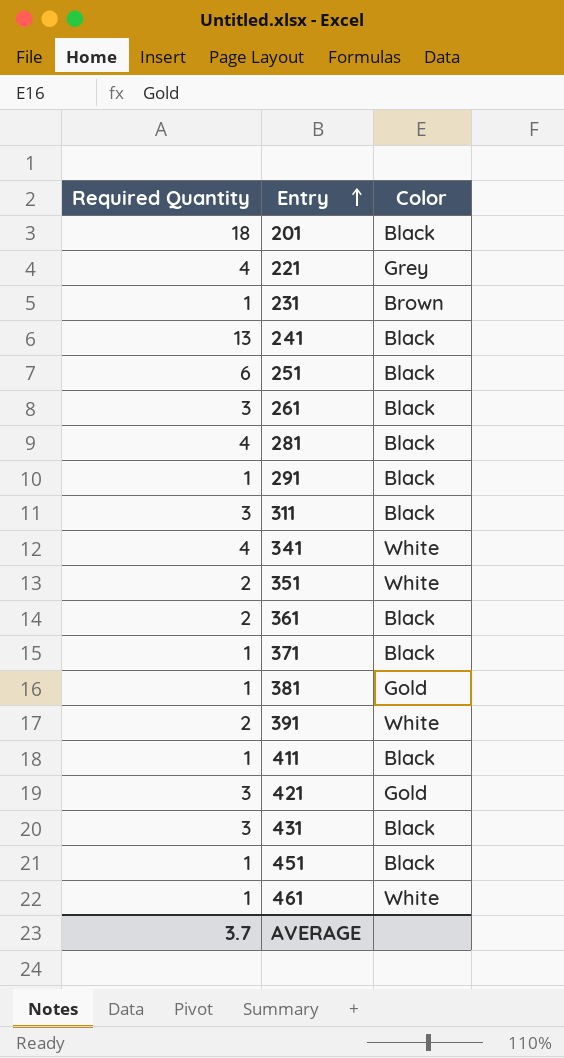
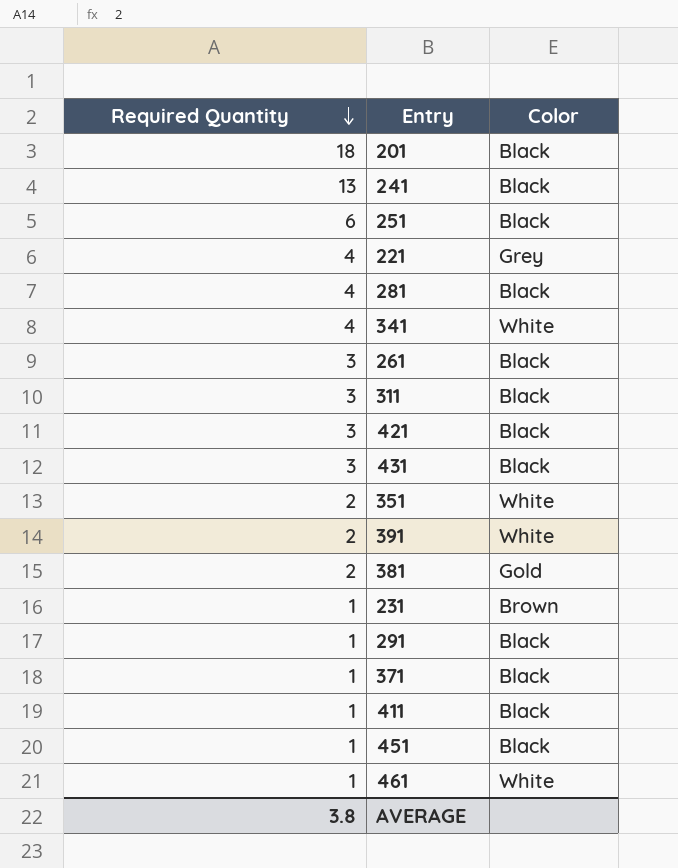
row order: Entry ascending -> Required Quantity descending
row 361: 2 | Black -> none
421 | Color: Gold -> Black
381 | Required Quantity: 1 -> 2
AVERAGE | Required Quantity: 3.7 -> 3.8

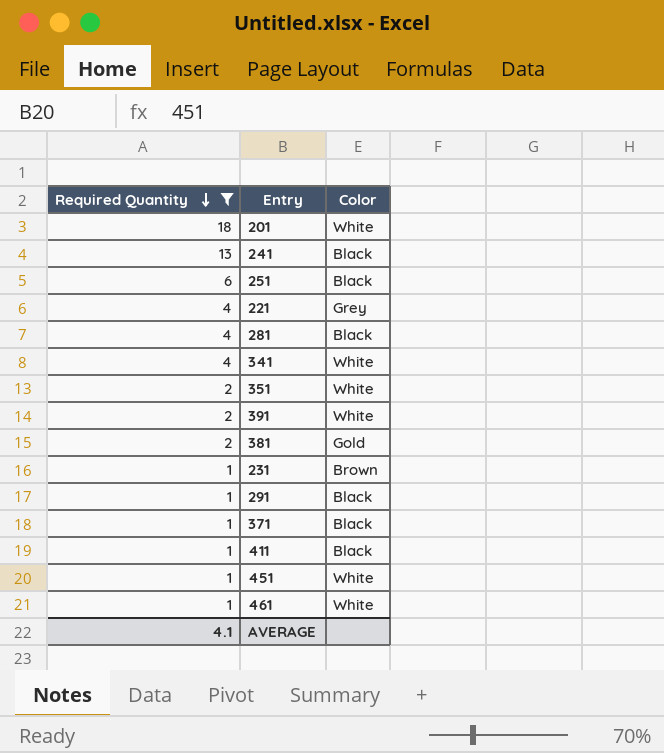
filter: none -> Required Quantity != 3
201 | Color: Black -> White
451 | Color: Black -> White
AVERAGE | Required Quantity: 3.8 -> 4.1

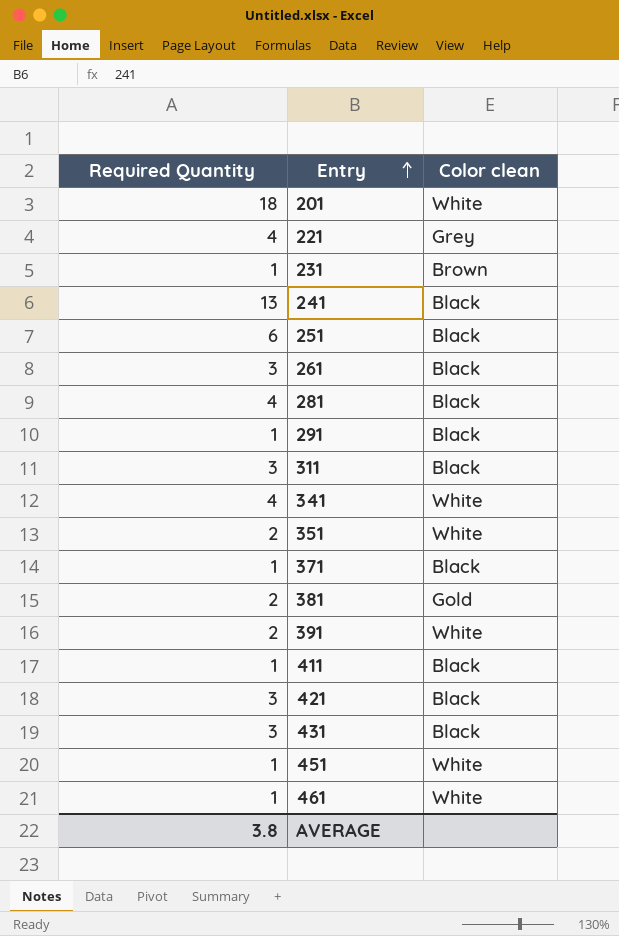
filter: Required Quantity != 3 -> none
row order: Required Quantity descending -> Entry ascending
column name: Color -> Color clean
AVERAGE | Required Quantity: 4.1 -> 3.8

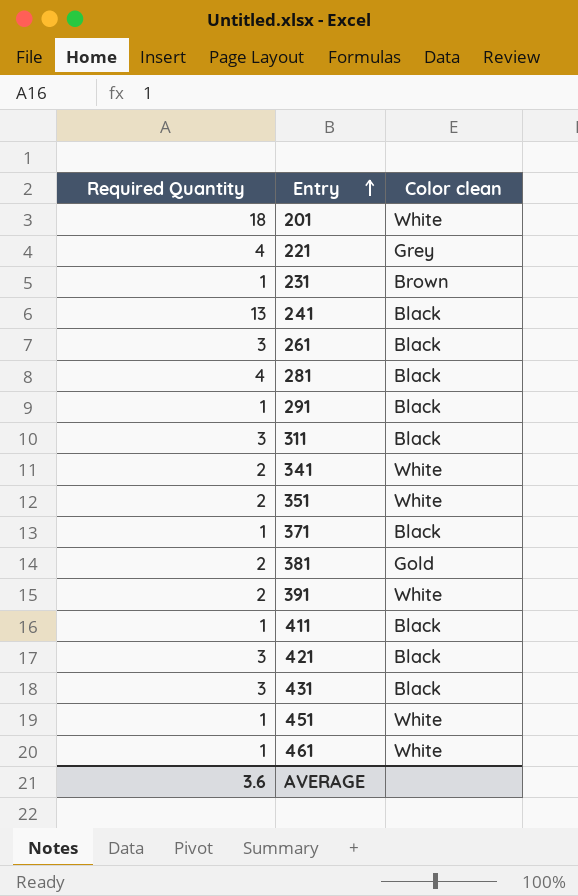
row 251: 6 | Black -> none
341 | Required Quantity: 4 -> 2
AVERAGE | Required Quantity: 3.8 -> 3.6

